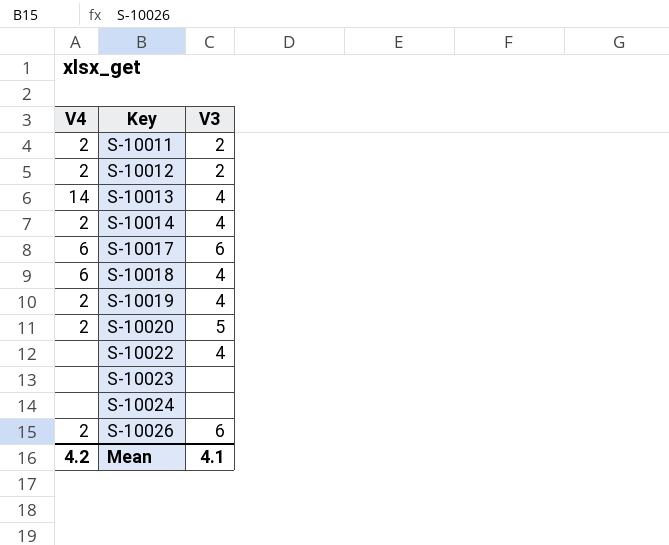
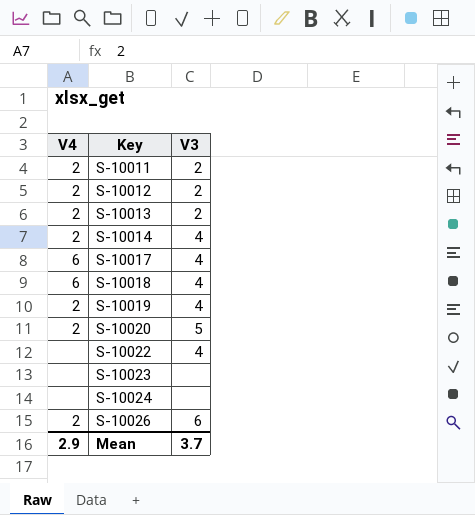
S-10013 | V4: 14 -> 2
S-10013 | V3: 4 -> 2
S-10017 | V3: 6 -> 4
Mean | V4: 4.2 -> 2.9
Mean | V3: 4.1 -> 3.7

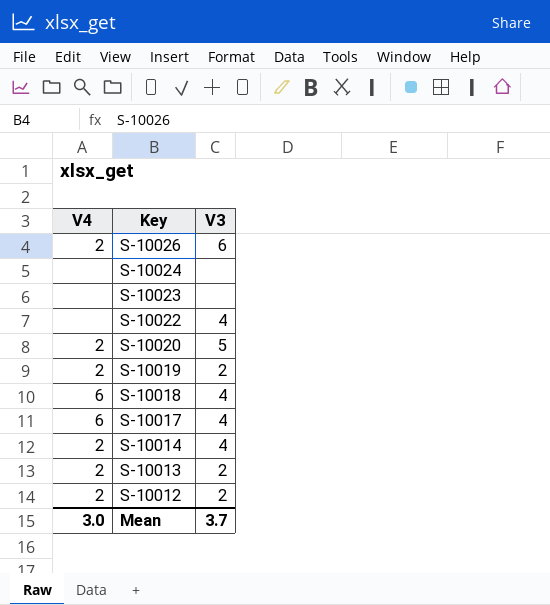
row order: Key ascending -> Key descending
row S-10011: 2 | 2 -> none
S-10019 | V3: 4 -> 2
Mean | V4: 2.9 -> 3.0

